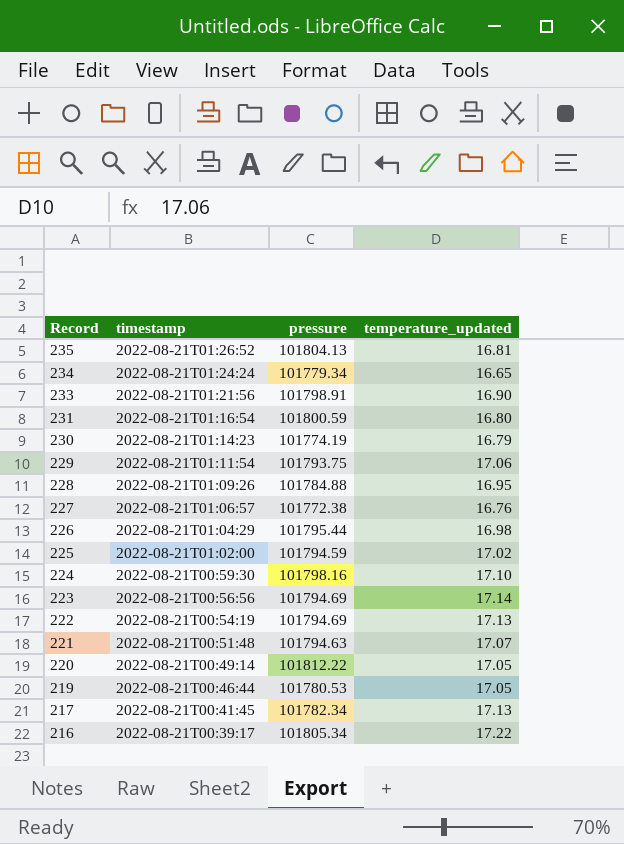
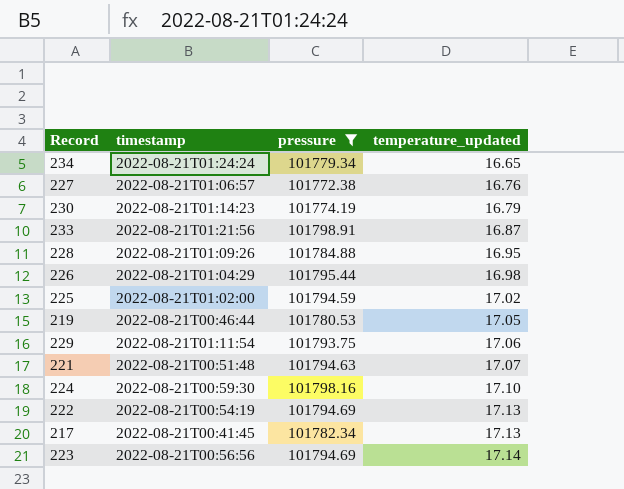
filter: none -> pressure <= 101798.91
row order: Record descending -> temperature_updated ascending
233 | temperature_updated: 16.90 -> 16.87

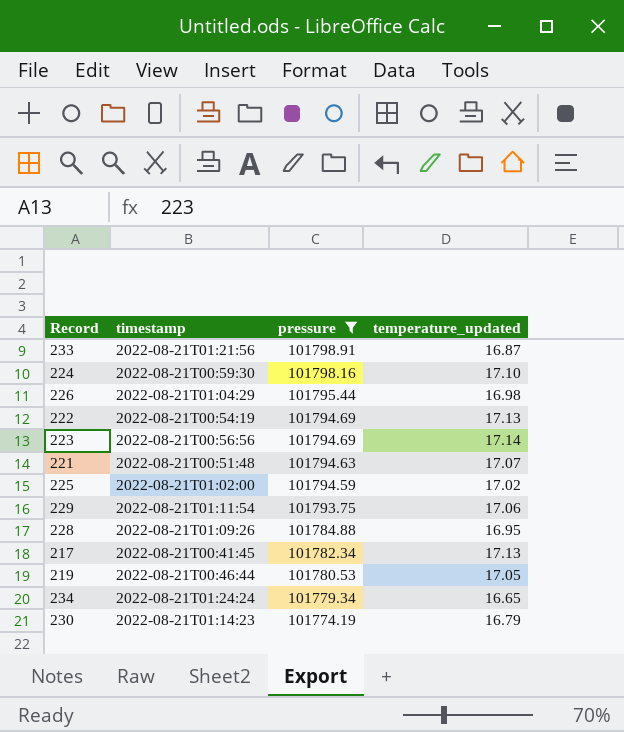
row order: temperature_updated ascending -> pressure descending
row 227: 2022-08-21T01:06:57 | 101772.38 | 16.76 -> none

